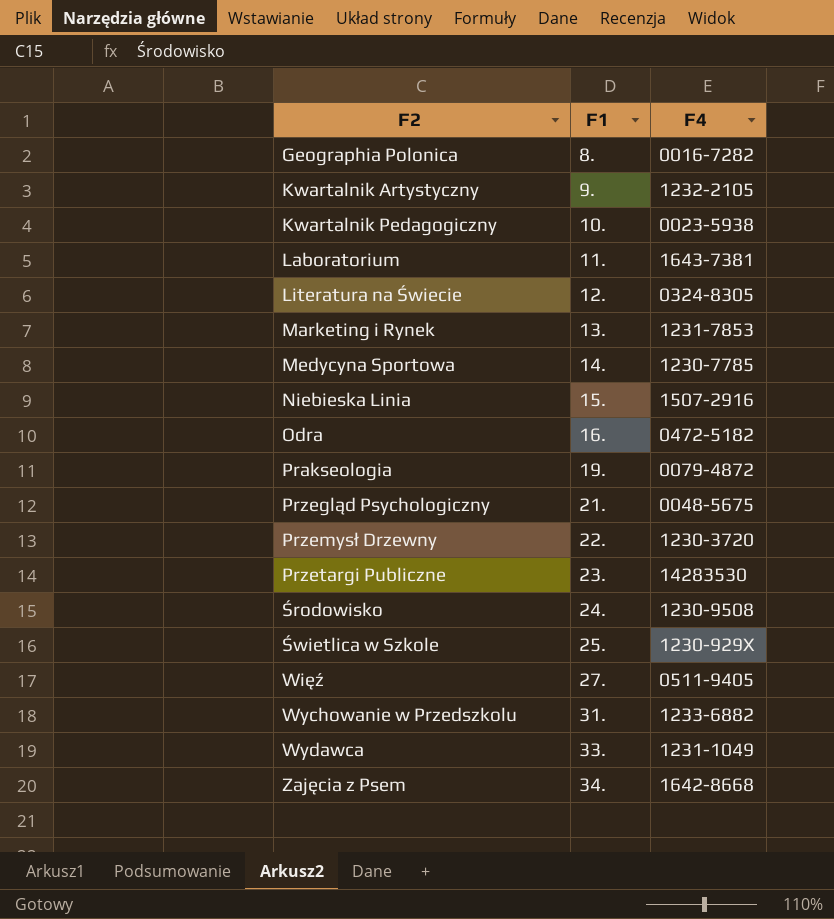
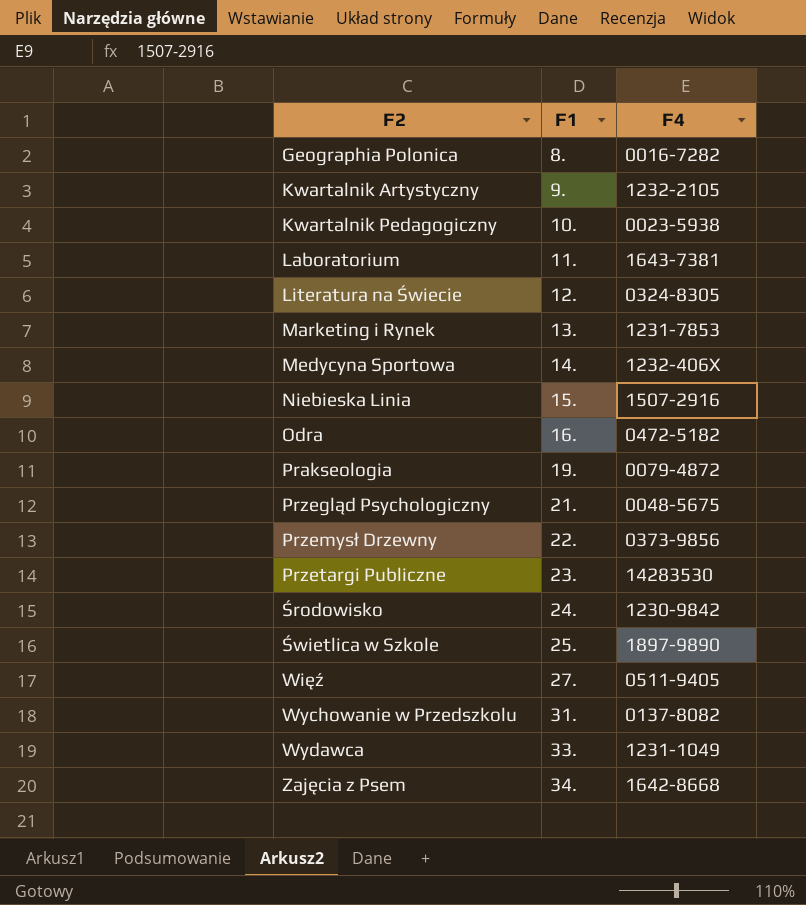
Medycyna Sportowa | F4: 1230-7785 -> 1232-406X
Przemysł Drzewny | F4: 1230-3720 -> 0373-9856
Środowisko | F4: 1230-9508 -> 1230-9842
Świetlica w Szkole | F4: 1230-929X -> 1897-9890
Wychowanie w Przedszkolu | F4: 1233-6882 -> 0137-8082

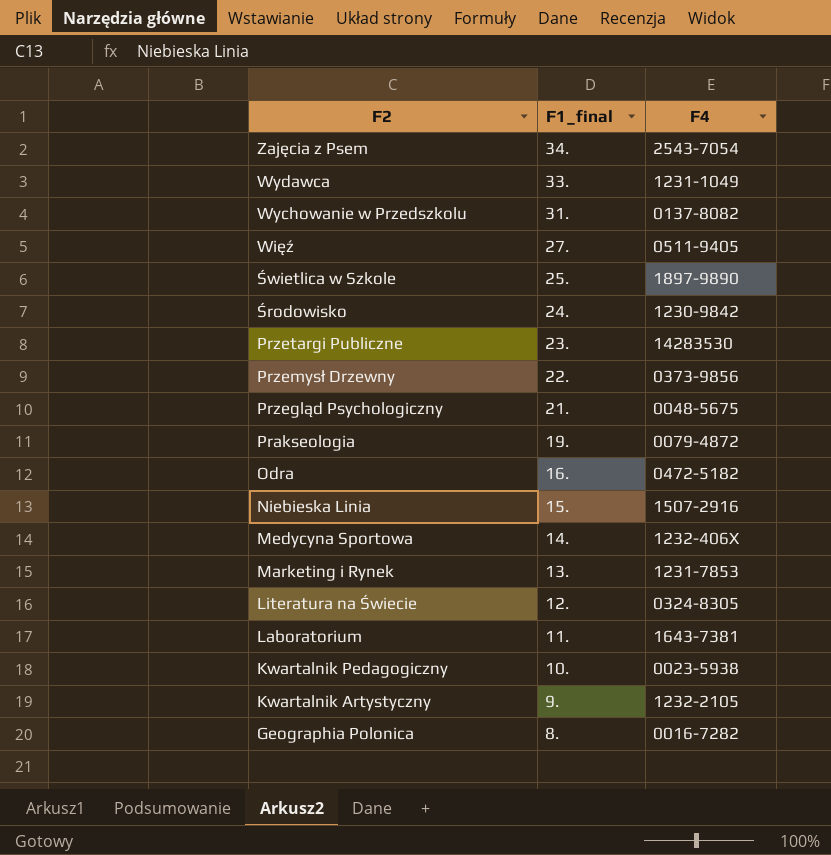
row order: F2 ascending -> F2 descending
column name: F1 -> F1_final
Zajęcia z Psem | F4: 1642-8668 -> 2543-7054

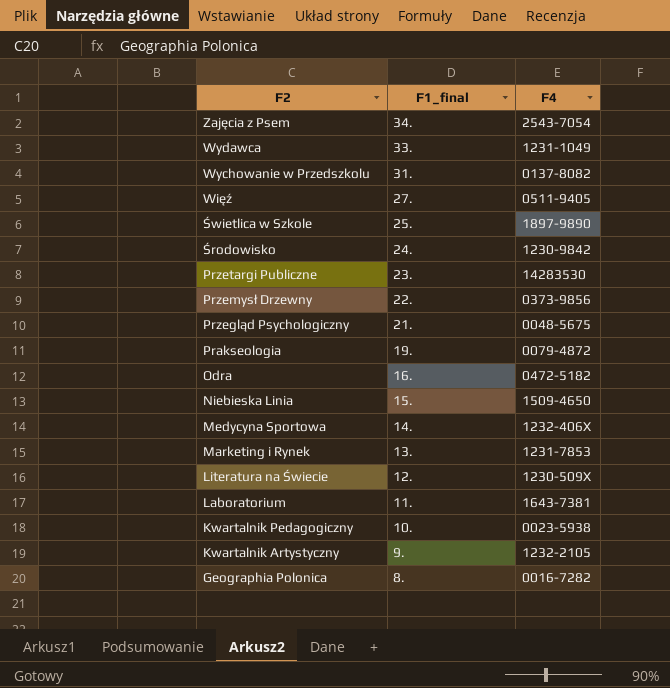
Niebieska Linia | F4: 1507-2916 -> 1509-4650
Literatura na Świecie | F4: 0324-8305 -> 1230-509X

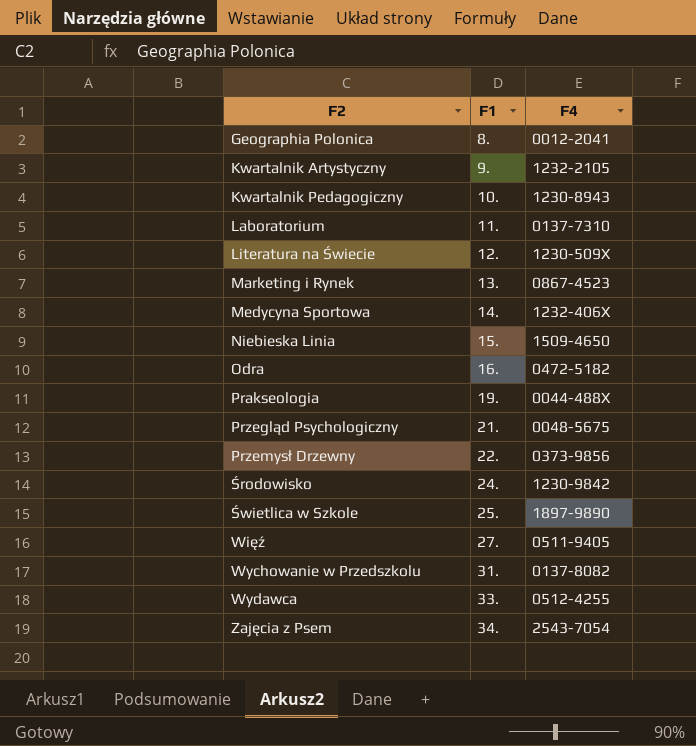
row order: F2 descending -> F2 ascending
column name: F1_final -> F1
row Przetargi Publiczne: 23. | 14283530 -> none
Geographia Polonica | F4: 0016-7282 -> 0012-2041
Kwartalnik Pedagogiczny | F4: 0023-5938 -> 1230-8943
Laboratorium | F4: 1643-7381 -> 0137-7310
Marketing i Rynek | F4: 1231-7853 -> 0867-4523
Prakseologia | F4: 0079-4872 -> 0044-488X
Wydawca | F4: 1231-1049 -> 0512-4255

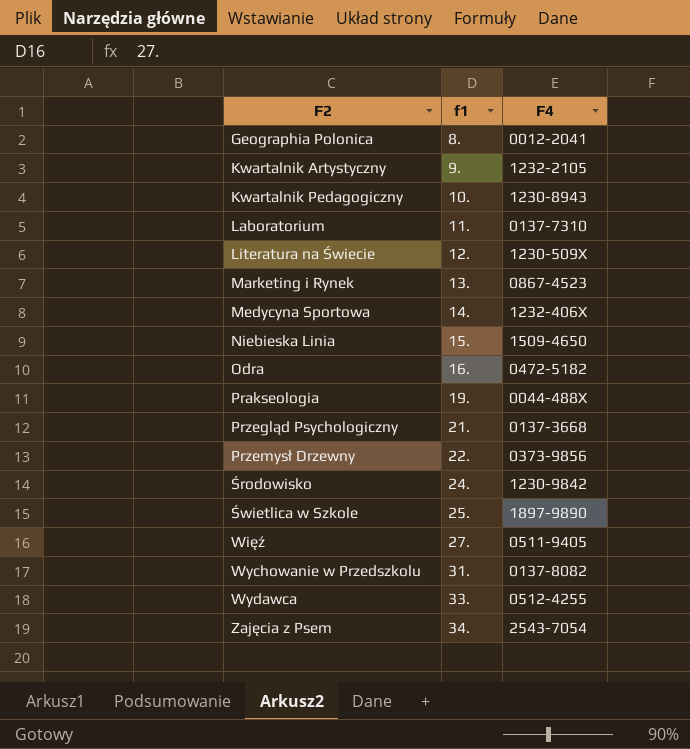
column name: F1 -> f1
Przegląd Psychologiczny | F4: 0048-5675 -> 0137-3668

